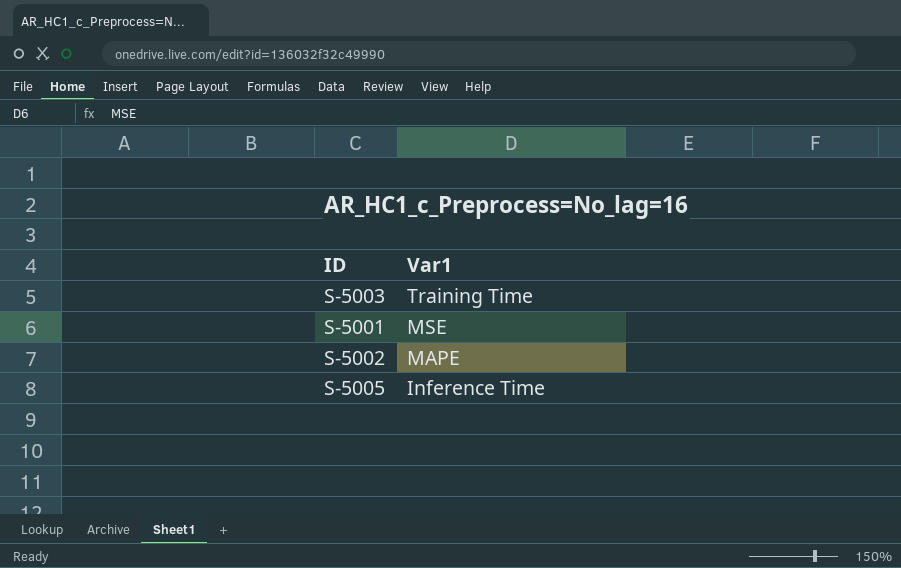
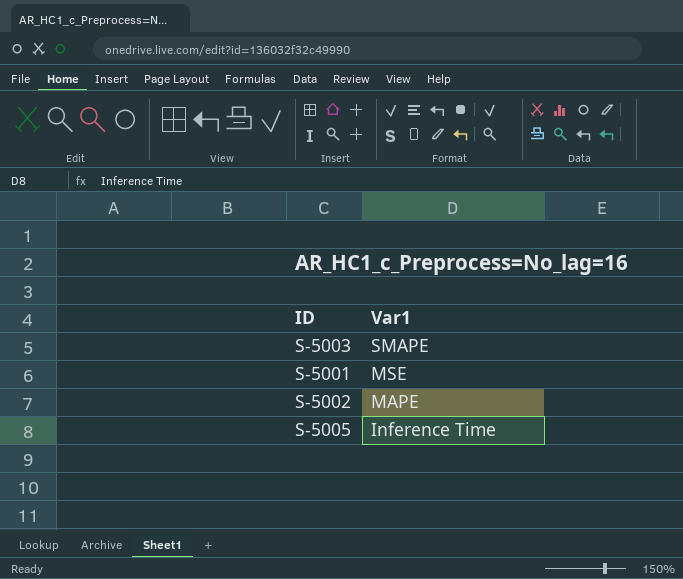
S-5003 | Var1: Training Time -> SMAPE

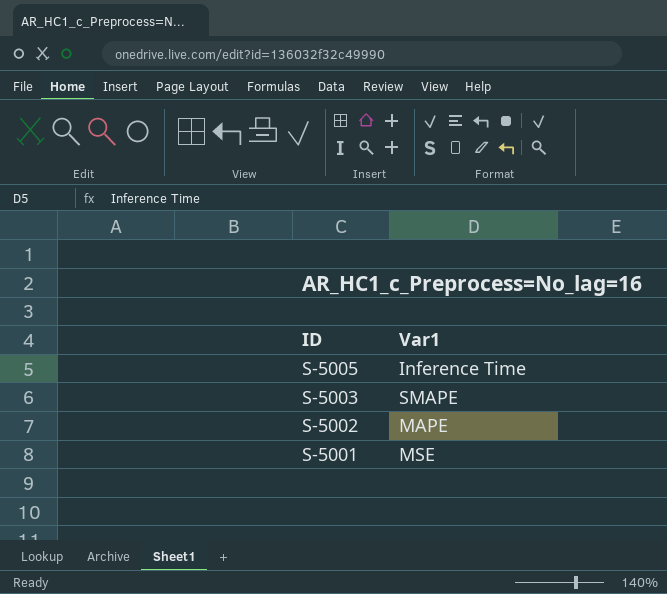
row order: Var1 descending -> ID descending

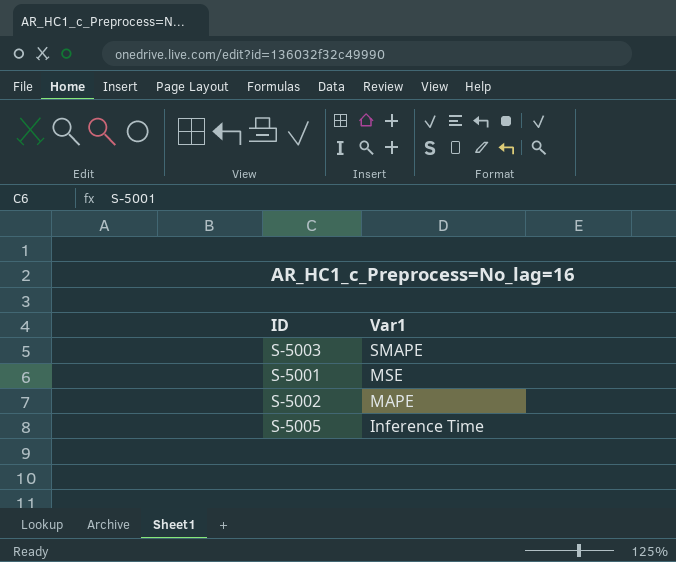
row order: ID descending -> Var1 descending

